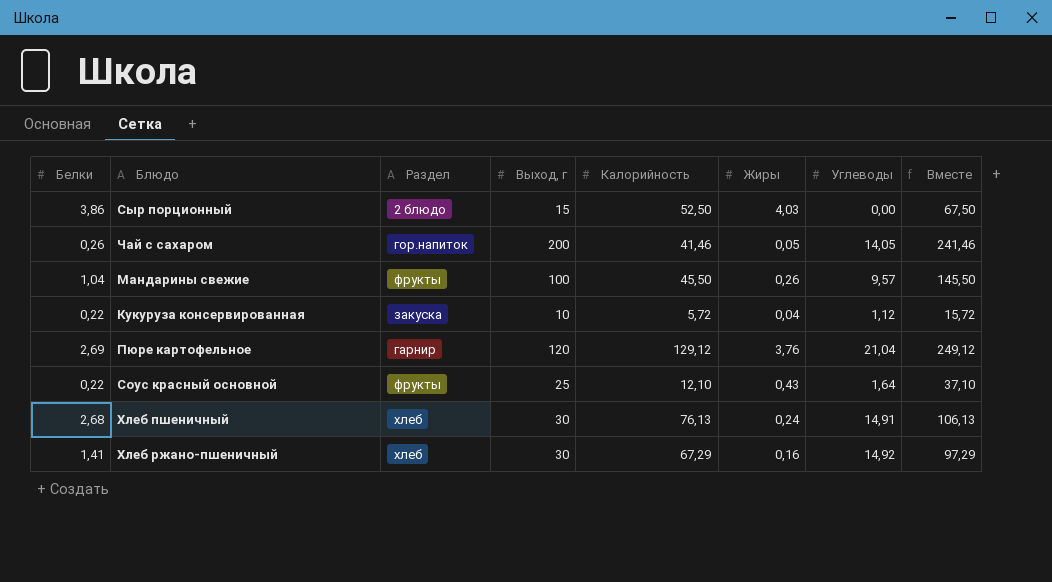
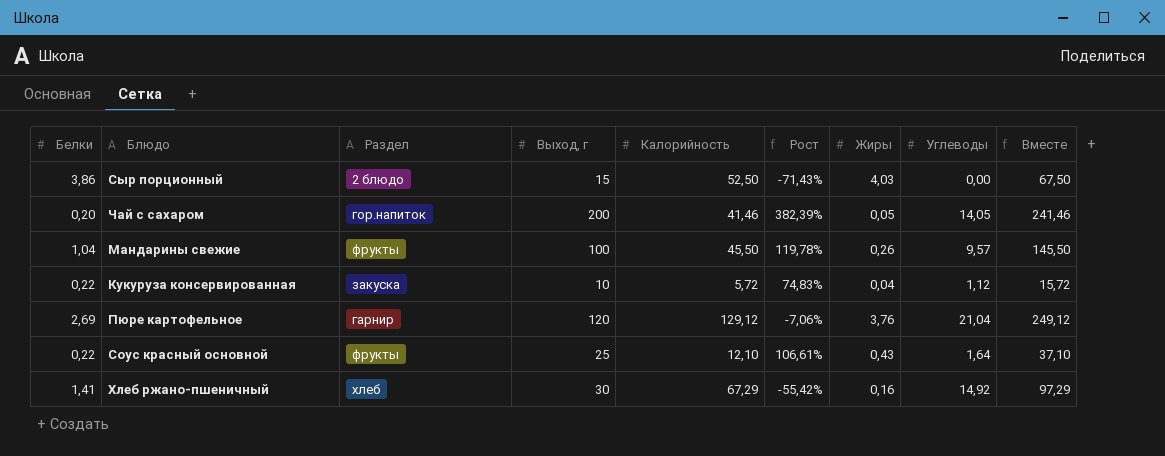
column Рост | formula: none -> ([Выход, г] - [Калорийность]) / [Калорийность]
row Хлеб пшеничный: 2,68 | хлеб | 30 | 76,13 | 0,24 | 14,91 | 106,13 -> none
Чай с сахаром | Белки: 0,26 -> 0,20

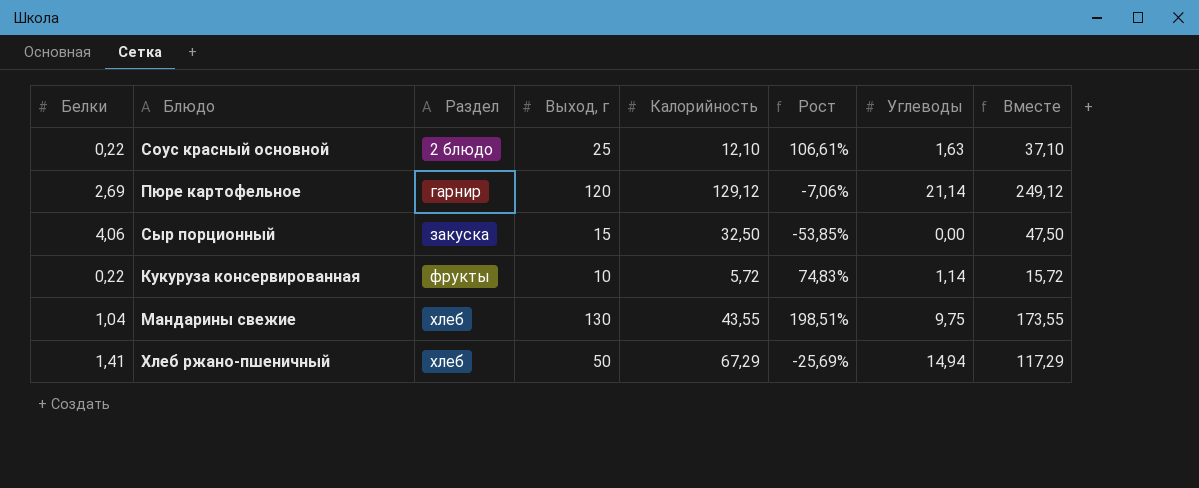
row order: none -> Раздел ascending
column Жиры | position: 7 -> none
row Чай с сахаром: 0,20 | гор.напиток | 200 | 41,46 | 382,39% | 0,05 | 14,05 | 241,46 -> none
Соус красный основной | Раздел: фрукты -> 2 блюдо
Соус красный основной | Углеводы: 1,64 -> 1,63
Пюре картофельное | Углеводы: 21,04 -> 21,14
Сыр порционный | Белки: 3,86 -> 4,06
Сыр порционный | Раздел: 2 блюдо -> закуска
Сыр порционный | Калорийность: 52,50 -> 32,50
Сыр порционный | Рост: -71,43% -> -53,85%
Сыр порционный | Вместе: 67,50 -> 47,50
Кукуруза консервированная | Раздел: закуска -> фрукты
Кукуруза консервированная | Углеводы: 1,12 -> 1,14
Мандарины свежие | Раздел: фрукты -> хлеб
Мандарины свежие | Выход, г: 100 -> 130
Мандарины свежие | Калорийность: 45,50 -> 43,55
Мандарины свежие | Рост: 119,78% -> 198,51%
Мандарины свежие | Углеводы: 9,57 -> 9,75
Мандарины свежие | Вместе: 145,50 -> 173,55
Хлеб ржано-пшеничный | Выход, г: 30 -> 50
Хлеб ржано-пшеничный | Рост: -55,42% -> -25,69%
Хлеб ржано-пшеничный | Углеводы: 14,92 -> 14,94
Хлеб ржано-пшеничный | Вместе: 97,29 -> 117,29

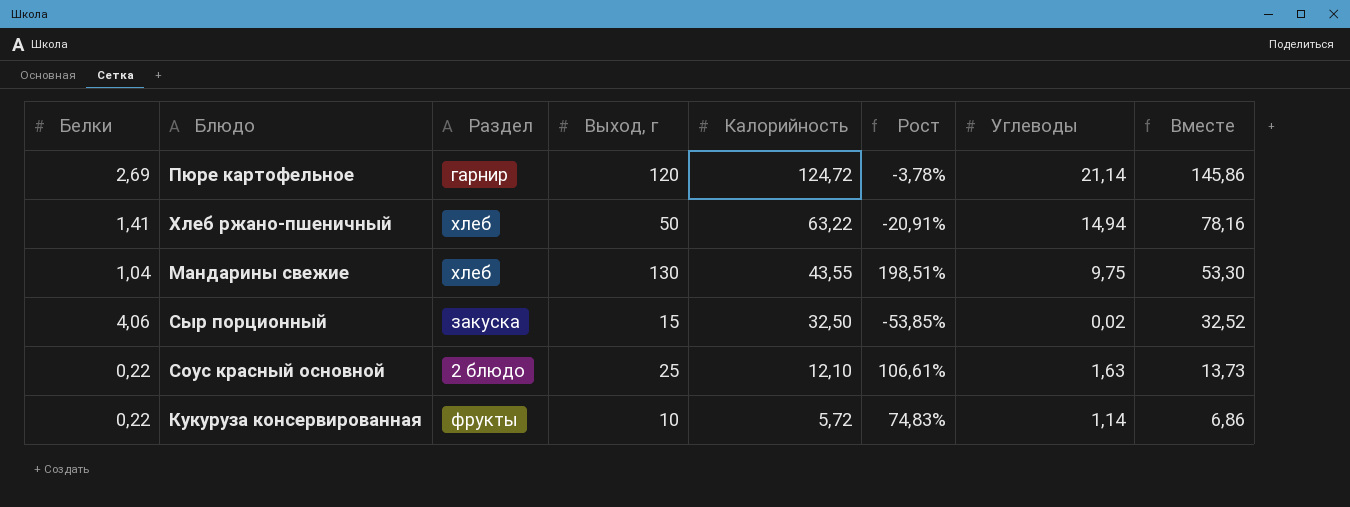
row order: Раздел ascending -> Калорийность descending
column Вместе | formula: [Выход, г] + [Калорийность] -> [Калорийность] + [Углеводы]
Пюре картофельное | Калорийность: 129,12 -> 124,72
Пюре картофельное | Рост: -7,06% -> -3,78%
Хлеб ржано-пшеничный | Калорийность: 67,29 -> 63,22
Хлеб ржано-пшеничный | Рост: -25,69% -> -20,91%
Сыр порционный | Углеводы: 0,00 -> 0,02

